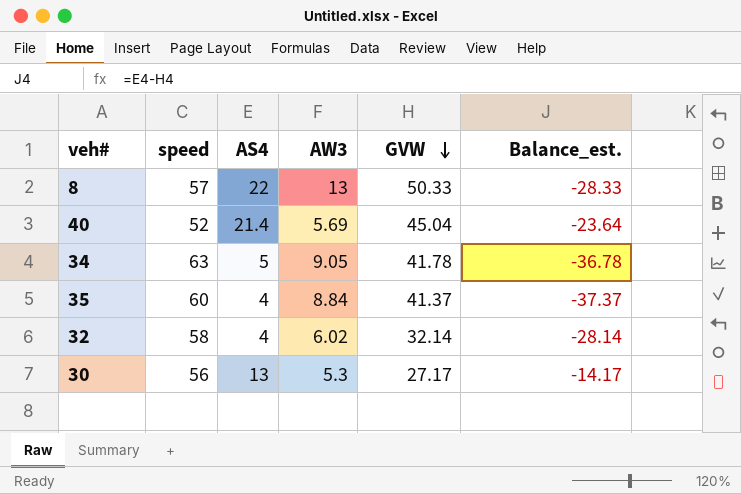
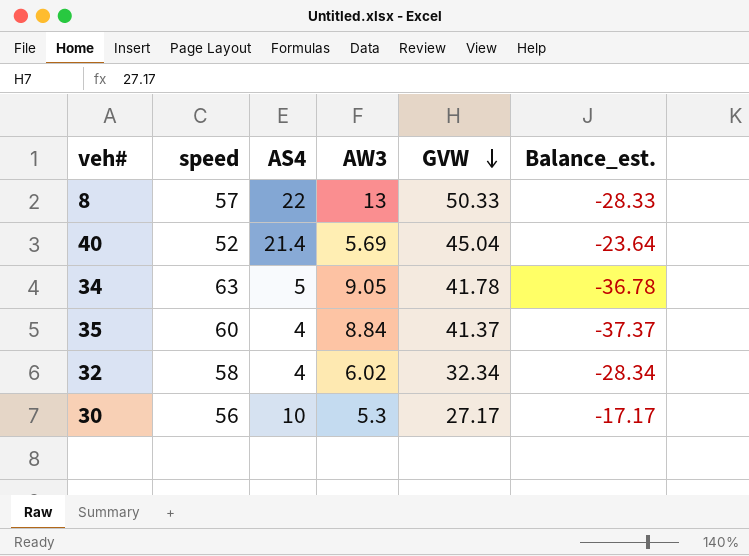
32 | GVW: 32.14 -> 32.34
32 | Balance_est.: -28.14 -> -28.34
30 | AS4: 13 -> 10
30 | Balance_est.: -14.17 -> -17.17

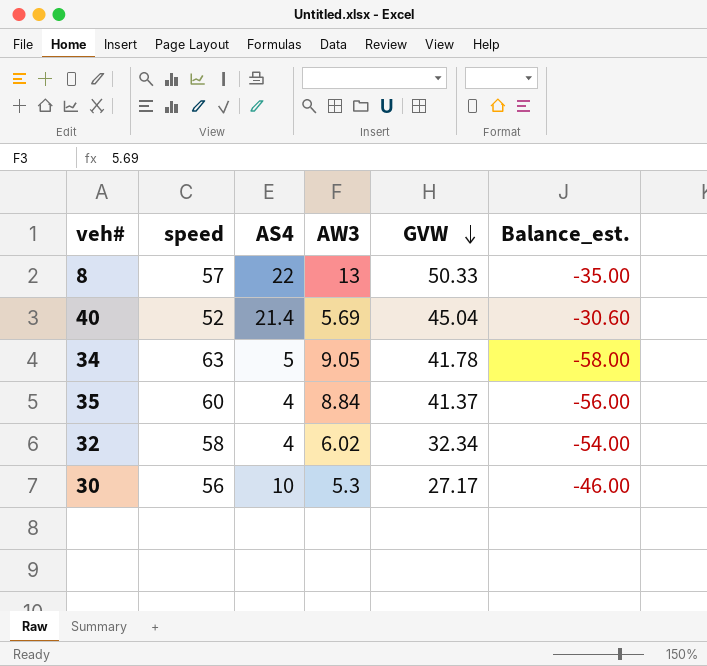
column Balance_est. | formula: [AS4] - [GVW] -> [AS4] - [speed]

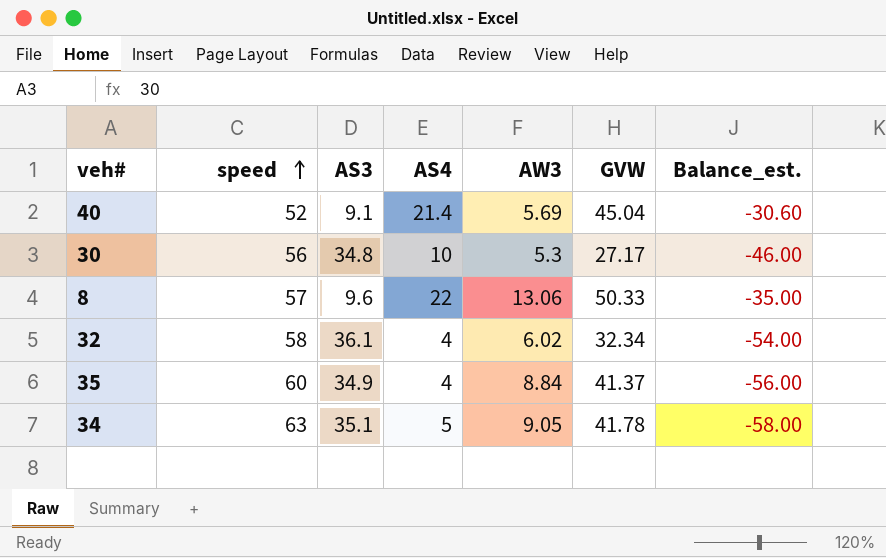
row order: GVW descending -> speed ascending
column AS3 | position: none -> 3
8 | AW3: 13 -> 13.06

